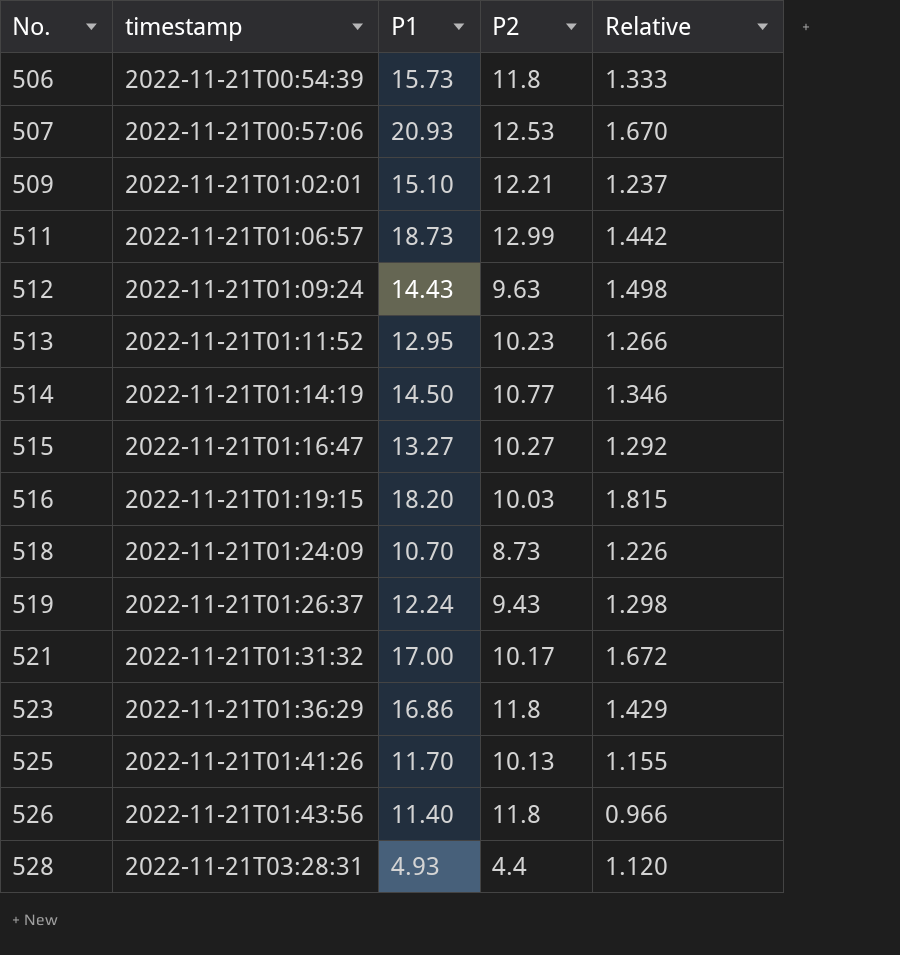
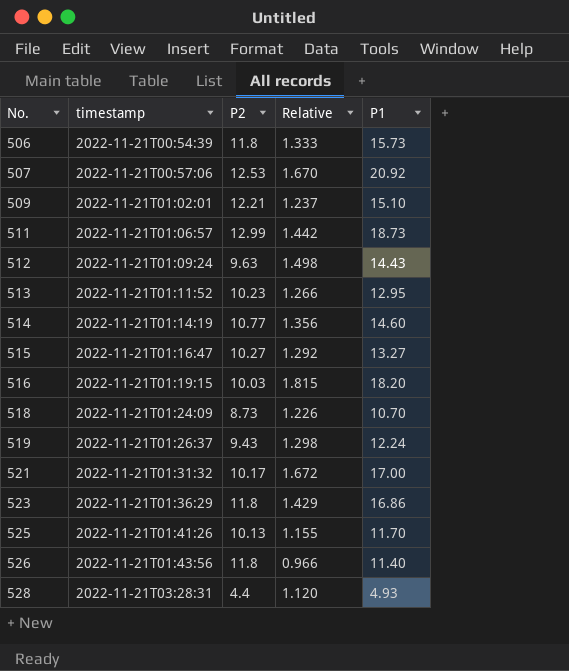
column P1 | position: 3 -> 5
507 | P1: 20.93 -> 20.92
514 | Relative: 1.346 -> 1.356
514 | P1: 14.50 -> 14.60

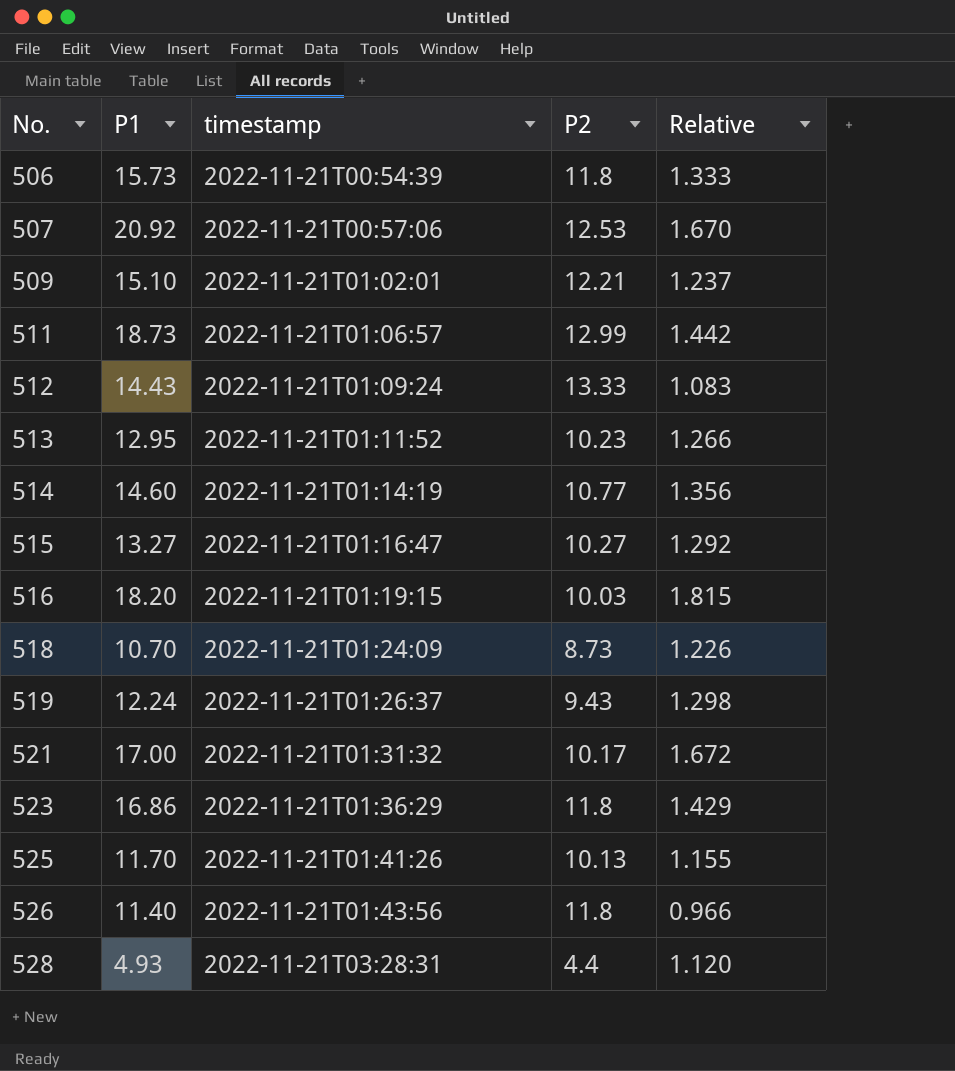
column P1 | position: 5 -> 2
512 | P2: 9.63 -> 13.33
512 | Relative: 1.498 -> 1.083

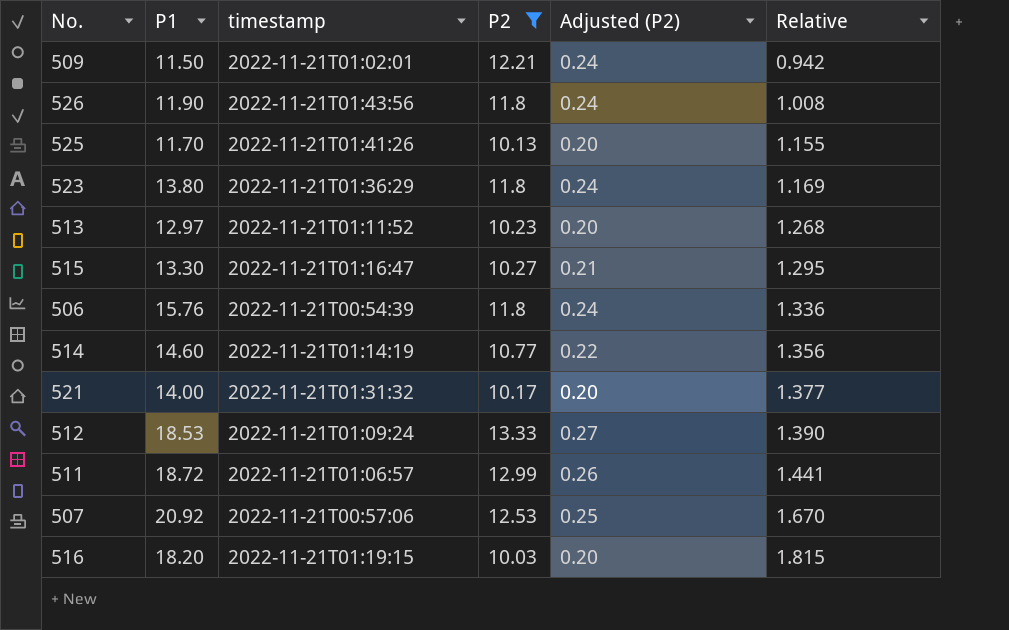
filter: none -> P2 >= 10.03
row order: No. ascending -> Relative ascending
column Adjusted (P2) | formula: none -> [P2] * 0.02
509 | P1: 15.10 -> 11.50
509 | Relative: 1.237 -> 0.942
526 | P1: 11.40 -> 11.90
526 | Relative: 0.966 -> 1.008
523 | P1: 16.86 -> 13.80
523 | Relative: 1.429 -> 1.169
513 | P1: 12.95 -> 12.97
513 | Relative: 1.266 -> 1.268
515 | P1: 13.27 -> 13.30
515 | Relative: 1.292 -> 1.295
506 | P1: 15.73 -> 15.76
506 | Relative: 1.333 -> 1.336
521 | P1: 17.00 -> 14.00
521 | Relative: 1.672 -> 1.377
512 | P1: 14.43 -> 18.53
512 | Relative: 1.083 -> 1.390
511 | P1: 18.73 -> 18.72
511 | Relative: 1.442 -> 1.441

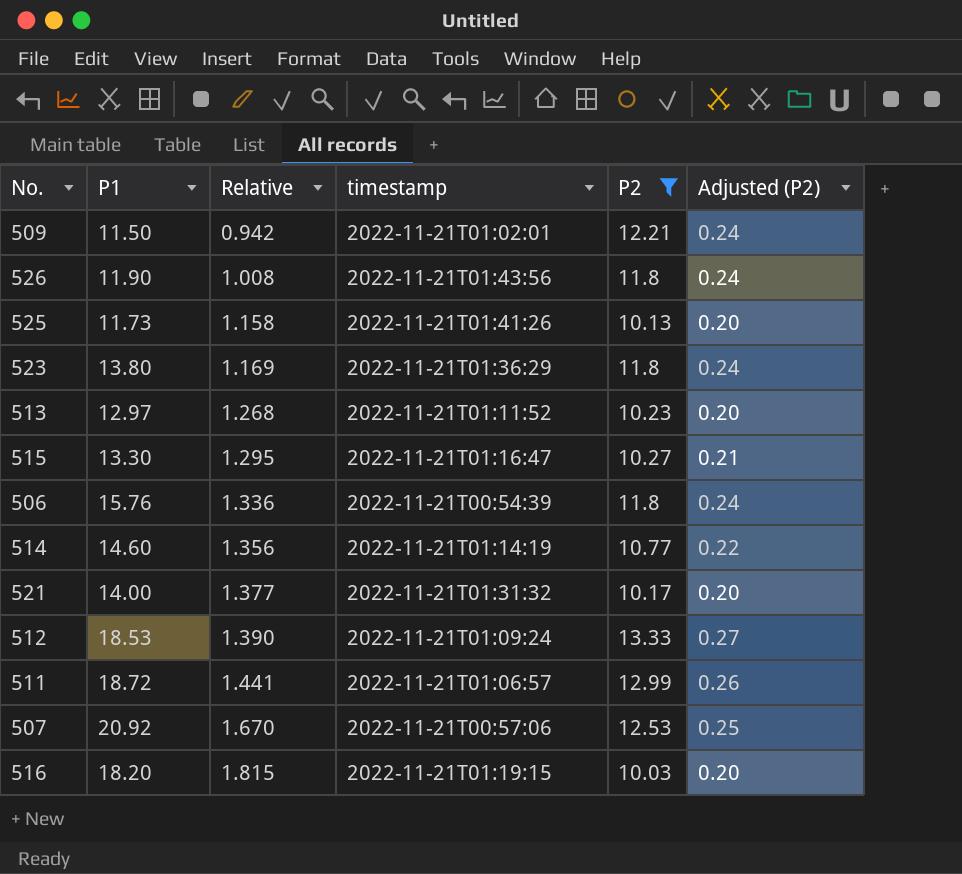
column Relative | position: 6 -> 3
525 | P1: 11.70 -> 11.73
525 | Relative: 1.155 -> 1.158

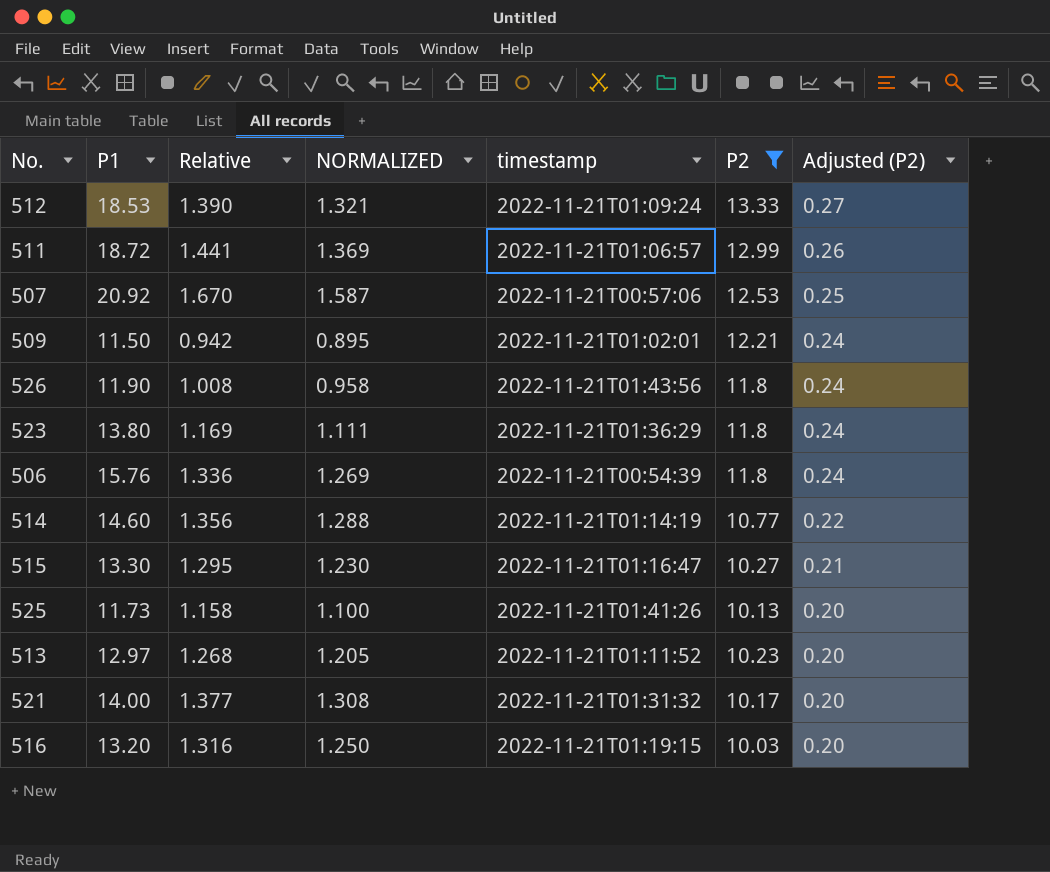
row order: Relative ascending -> Adjusted (P2) descending
column NORMALIZED | formula: none -> [Relative] * 0.95
516 | P1: 18.20 -> 13.20
516 | Relative: 1.815 -> 1.316

